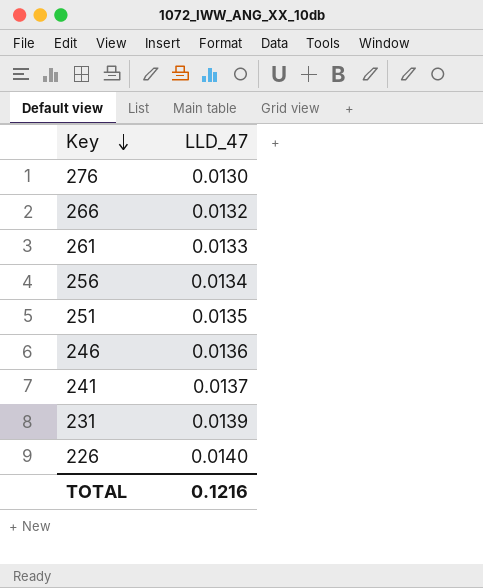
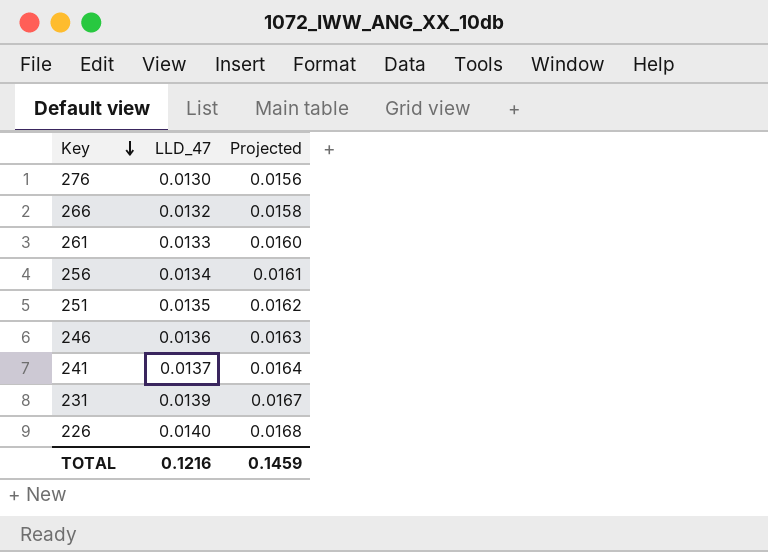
column Projected | formula: none -> [LLD_47] * 1.2

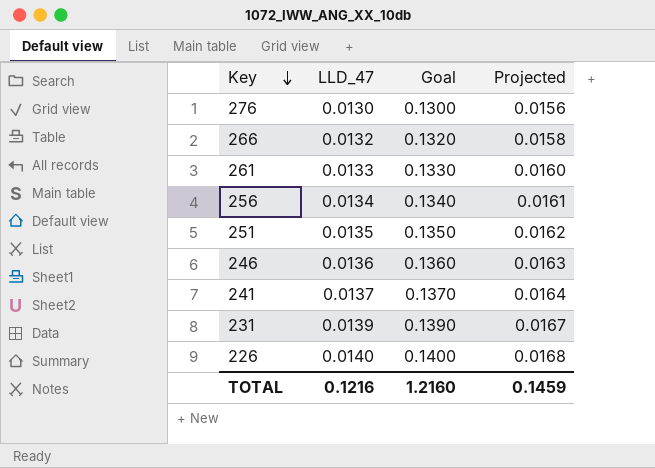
column Goal | formula: none -> [LLD_47] * 10

